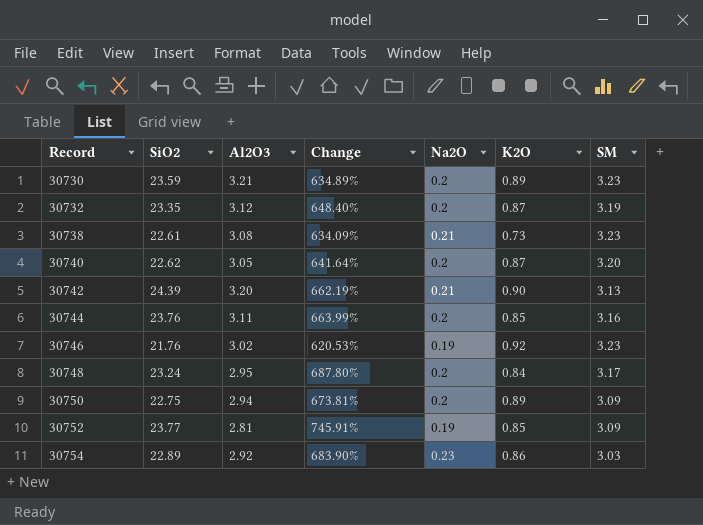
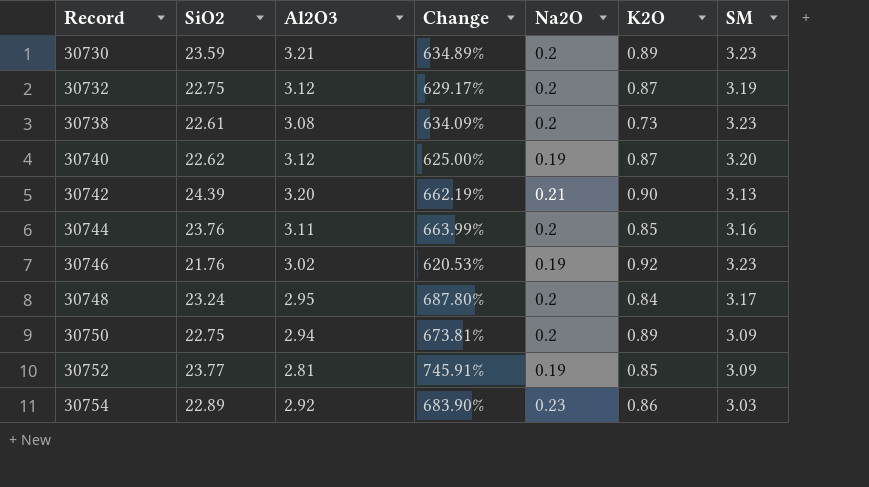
30732 | SiO2: 23.35 -> 22.75
30732 | Change: 648.40% -> 629.17%
30738 | Na2O: 0.21 -> 0.2
30740 | Al2O3: 3.05 -> 3.12
30740 | Change: 641.64% -> 625.00%
30740 | Na2O: 0.2 -> 0.19

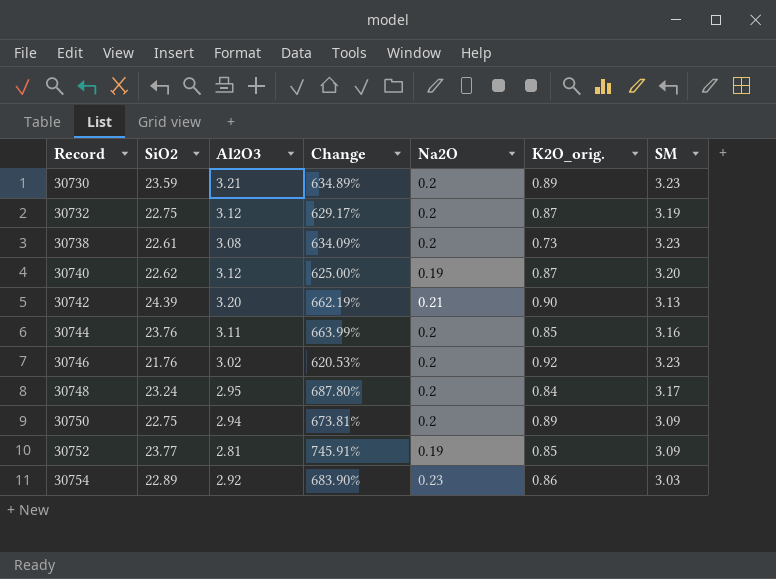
column name: K2O -> K2O_orig.
30746 | Na2O: 0.19 -> 0.2

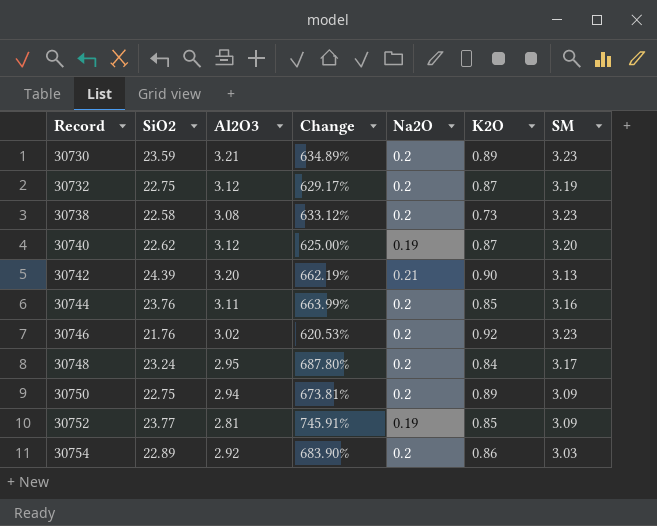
column name: K2O_orig. -> K2O
30738 | SiO2: 22.61 -> 22.58
30738 | Change: 634.09% -> 633.12%
30754 | Na2O: 0.23 -> 0.2

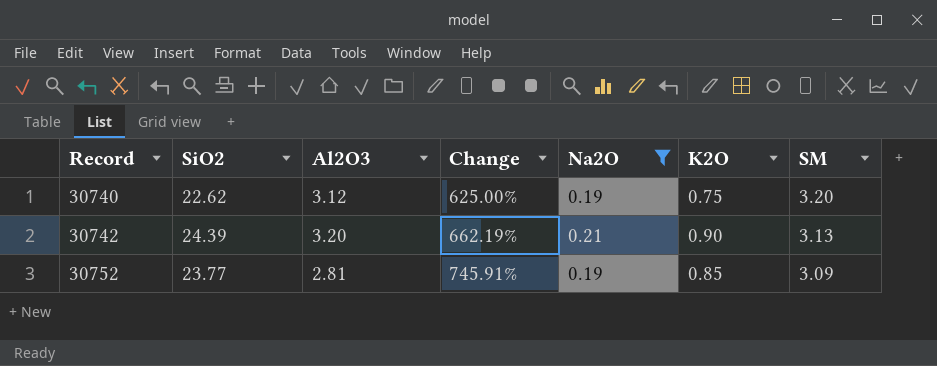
filter: none -> Na2O != 0.2
30740 | K2O: 0.87 -> 0.75

